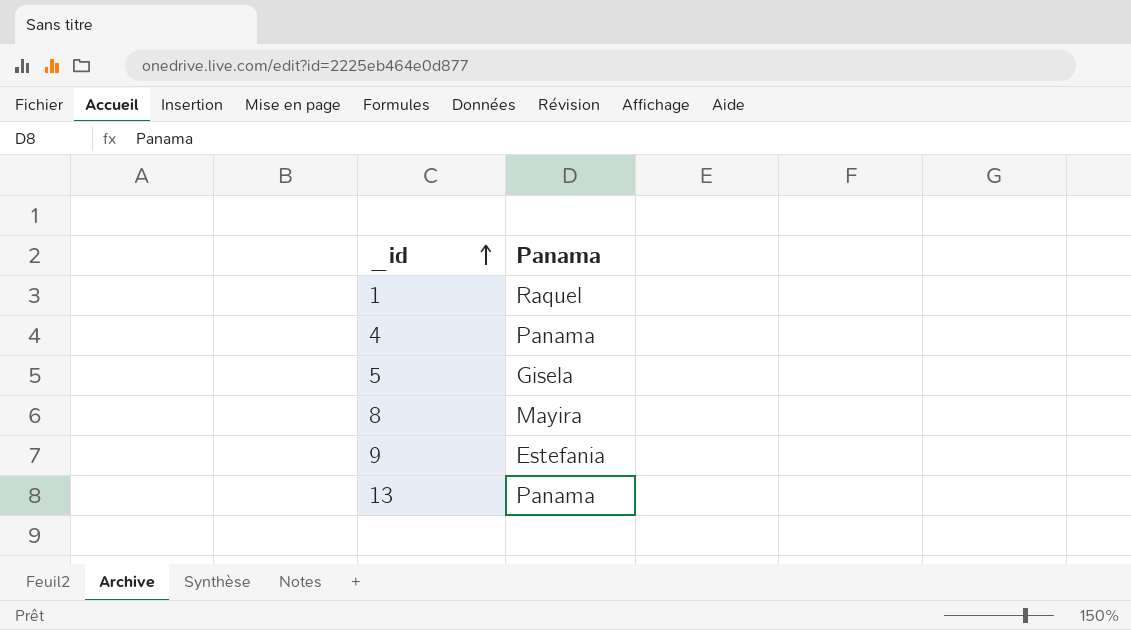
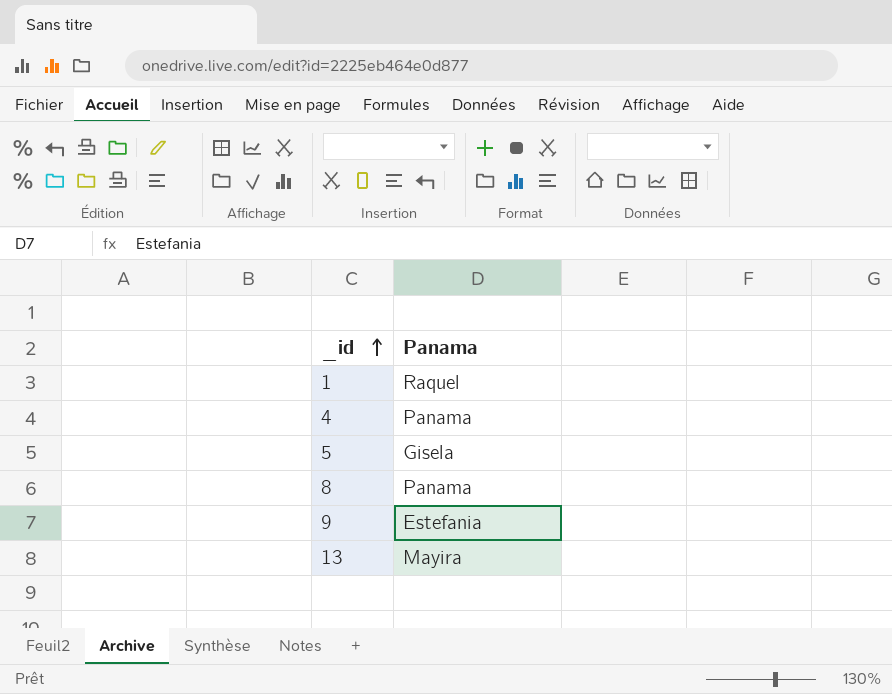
8 | Panama: Mayira -> Panama
13 | Panama: Panama -> Mayira

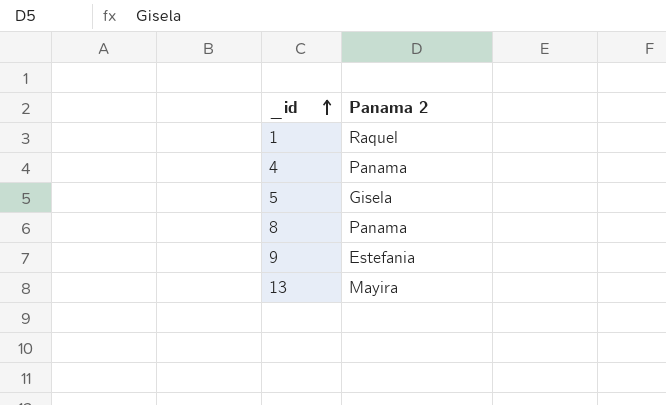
column name: Panama -> Panama 2

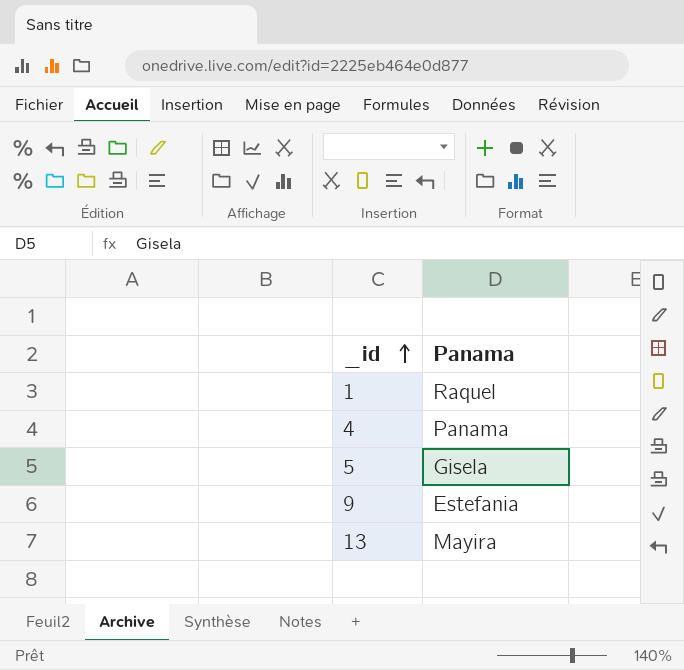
column name: Panama 2 -> Panama
row 8: Panama -> none

